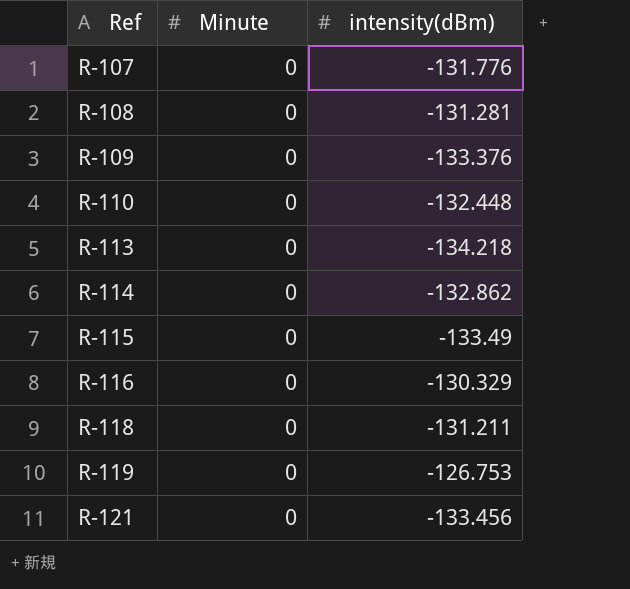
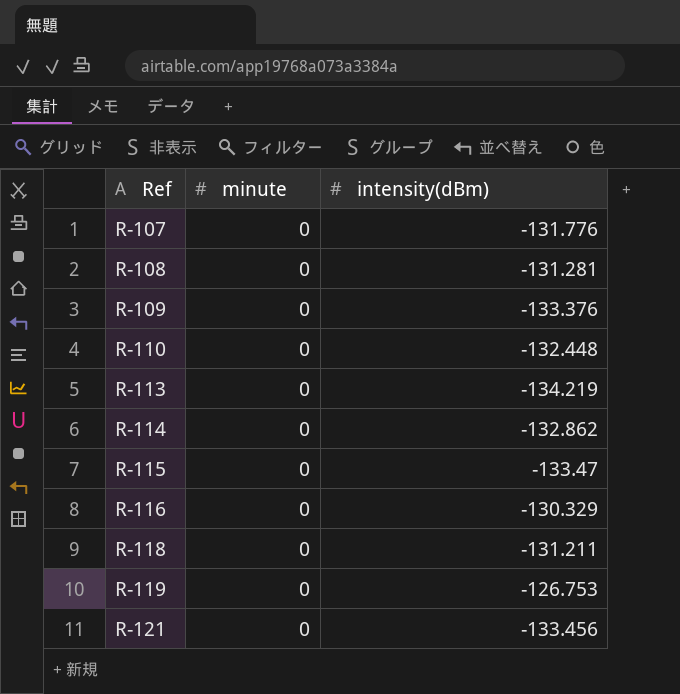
column name: Minute -> minute
R-113 | intensity(dBm): -134.218 -> -134.219
R-115 | intensity(dBm): -133.49 -> -133.47

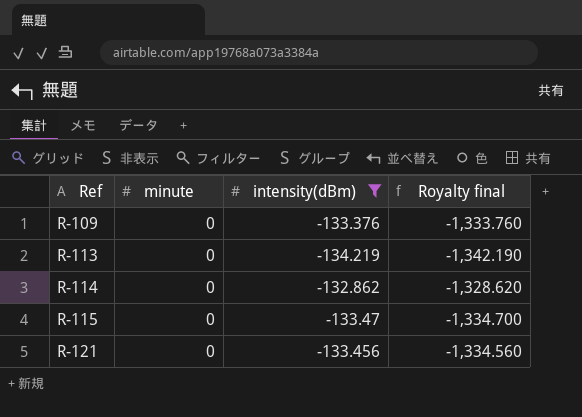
filter: none -> intensity(dBm) <= -132.862
column Royalty final | formula: none -> [intensity(dBm)] * 10

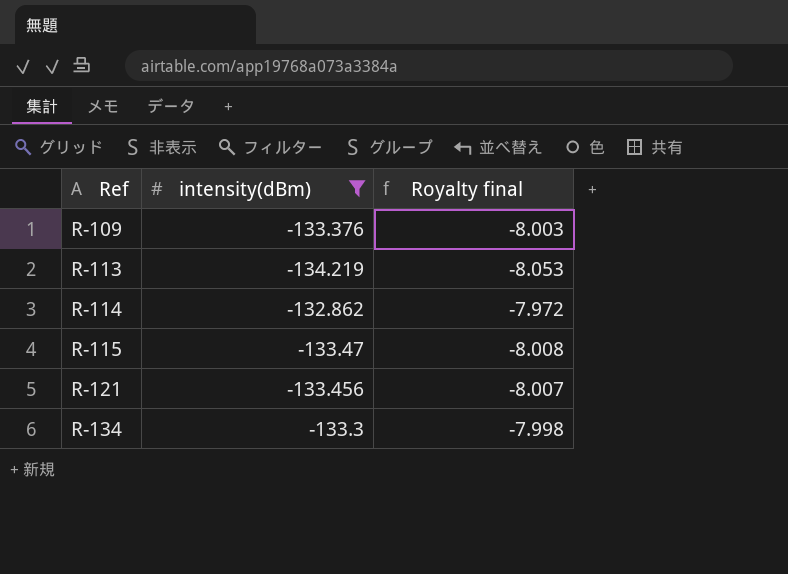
column minute | position: 2 -> none
column Royalty final | formula: [intensity(dBm)] * 10 -> [intensity(dBm)] * 0.06
row R-134: none -> -133.3 | -7.998

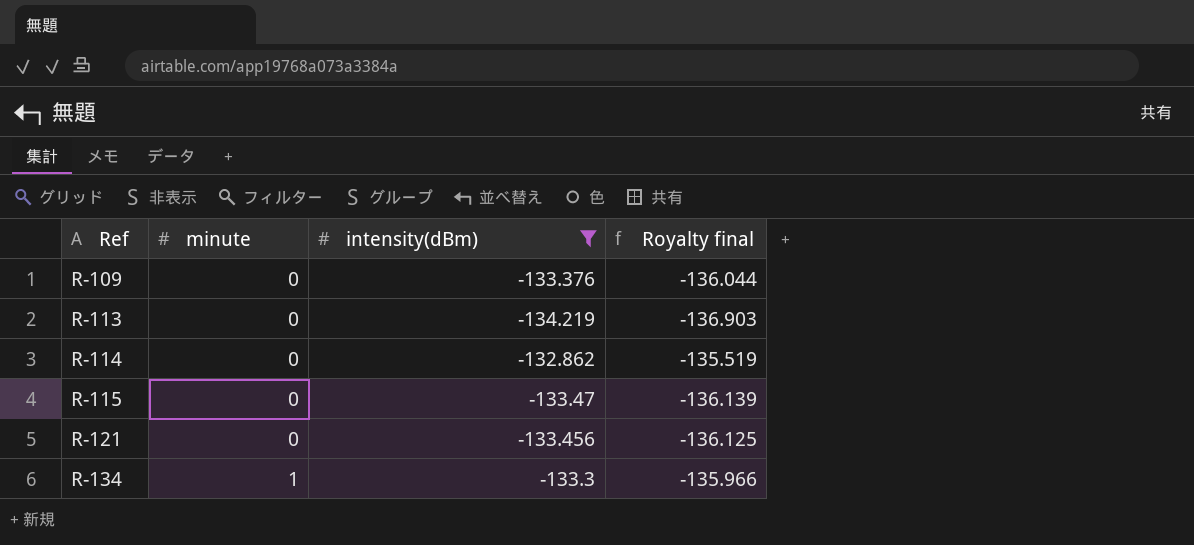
column minute | position: none -> 2
column Royalty final | formula: [intensity(dBm)] * 0.06 -> [intensity(dBm)] * 1.02

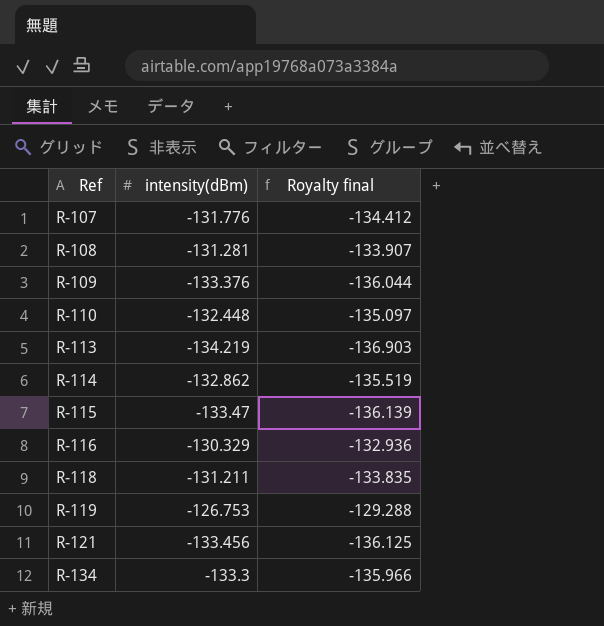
filter: intensity(dBm) <= -132.862 -> none
column minute | position: 2 -> none

